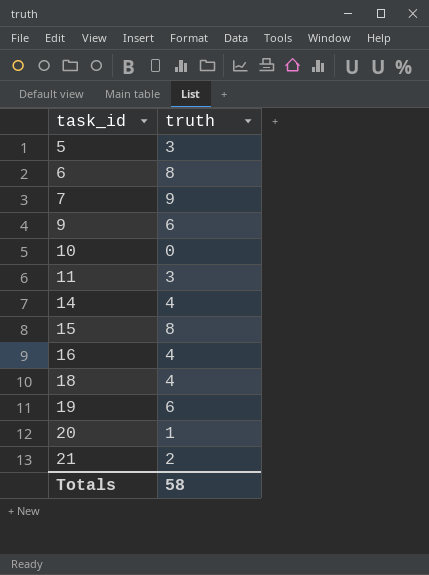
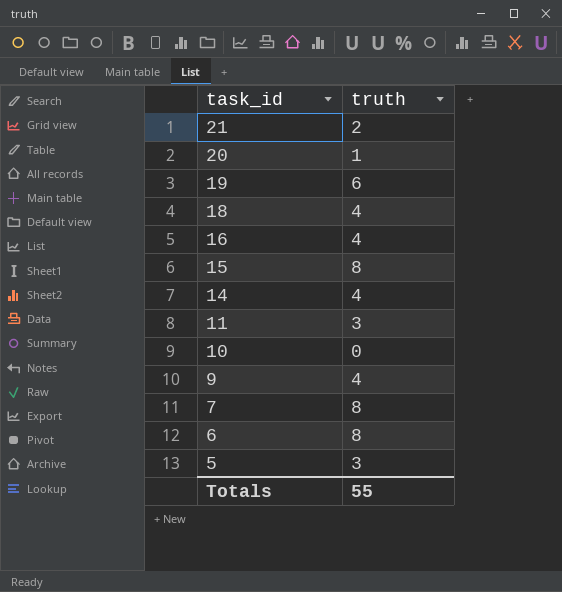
row order: task_id ascending -> task_id descending
9 | truth: 6 -> 4
7 | truth: 9 -> 8
Totals | truth: 58 -> 55

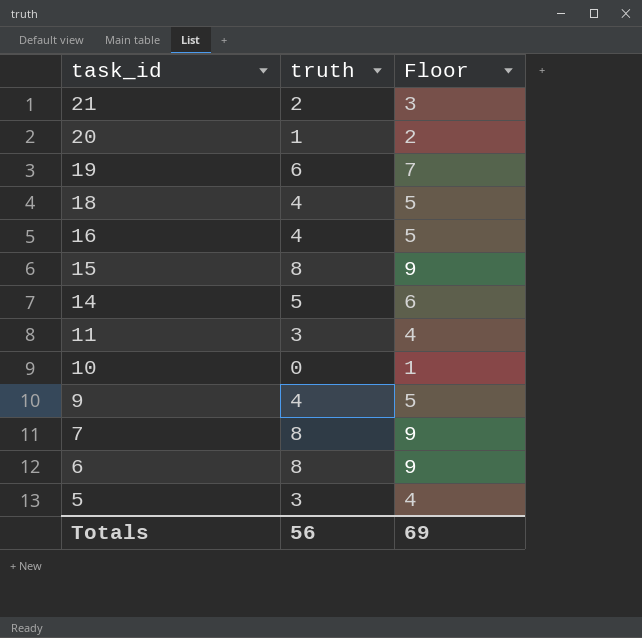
column Floor | formula: none -> [truth] + 1
14 | truth: 4 -> 5
Totals | truth: 55 -> 56

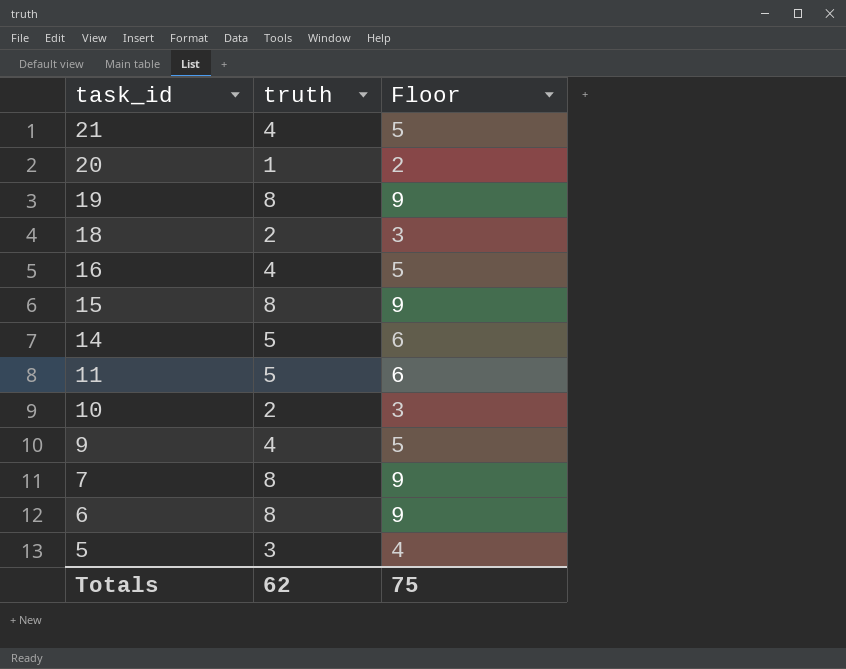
21 | truth: 2 -> 4
21 | Floor: 3 -> 5
19 | truth: 6 -> 8
19 | Floor: 7 -> 9
18 | truth: 4 -> 2
18 | Floor: 5 -> 3
11 | truth: 3 -> 5
11 | Floor: 4 -> 6
10 | truth: 0 -> 2
10 | Floor: 1 -> 3
Totals | truth: 56 -> 62
Totals | Floor: 69 -> 75

